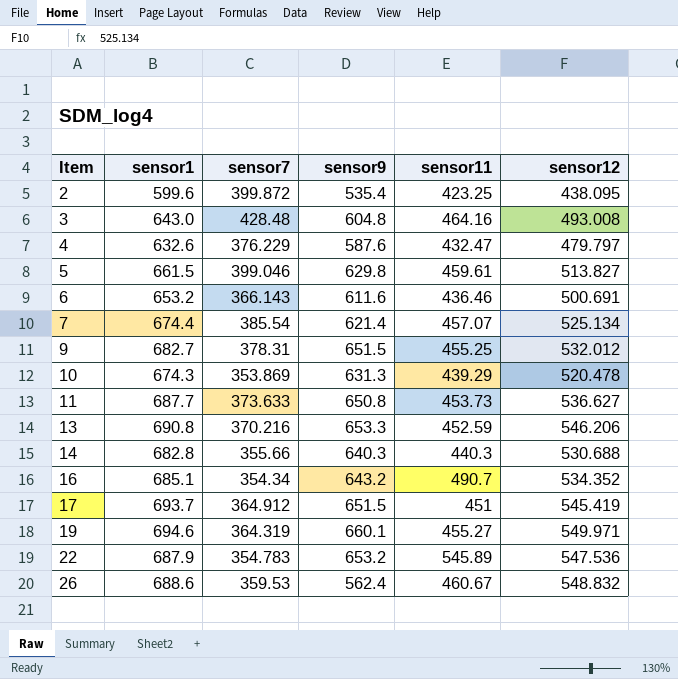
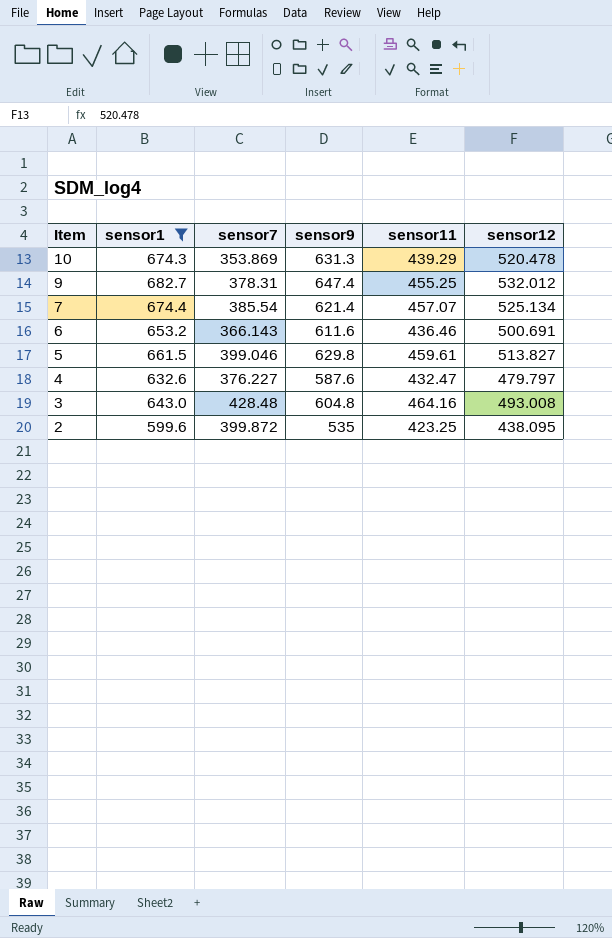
filter: none -> sensor1 <= 682.7
row order: Item ascending -> Item descending
9 | sensor9: 651.5 -> 647.4
4 | sensor7: 376.229 -> 376.227
2 | sensor9: 535.4 -> 535

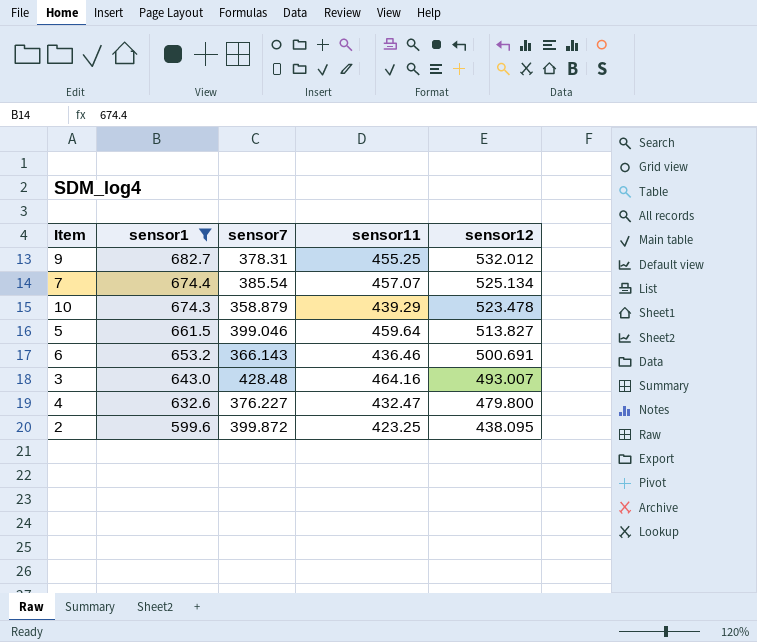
row order: Item descending -> sensor1 descending
column sensor9 | position: 4 -> none
10 | sensor7: 353.869 -> 358.879
10 | sensor12: 520.478 -> 523.478
5 | sensor11: 459.61 -> 459.64
3 | sensor12: 493.008 -> 493.007
4 | sensor12: 479.797 -> 479.800

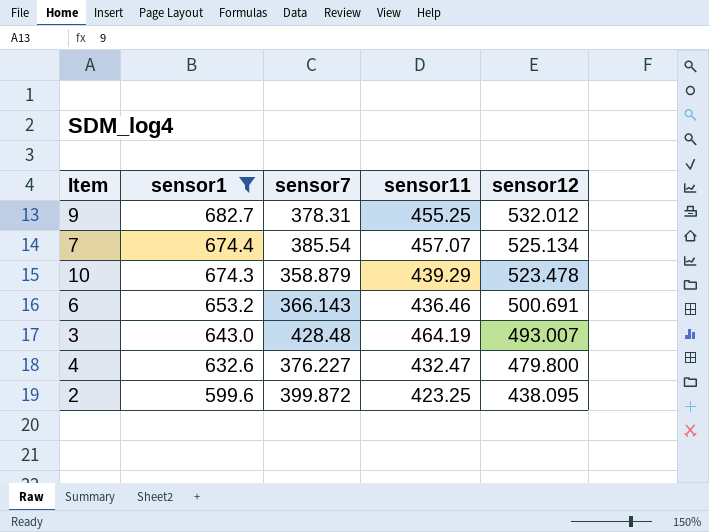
row 5: 661.5 | 399.046 | 459.64 | 513.827 -> none
3 | sensor11: 464.16 -> 464.19

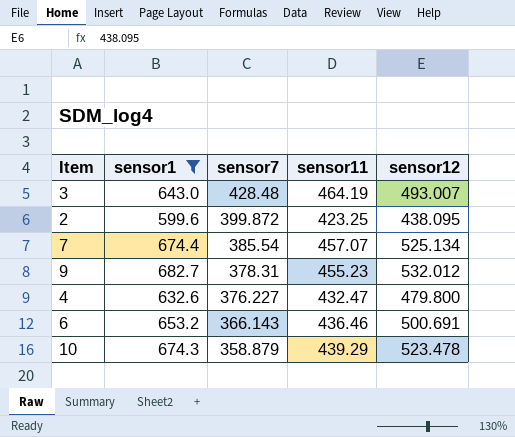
row order: sensor1 descending -> sensor7 descending
9 | sensor11: 455.25 -> 455.23

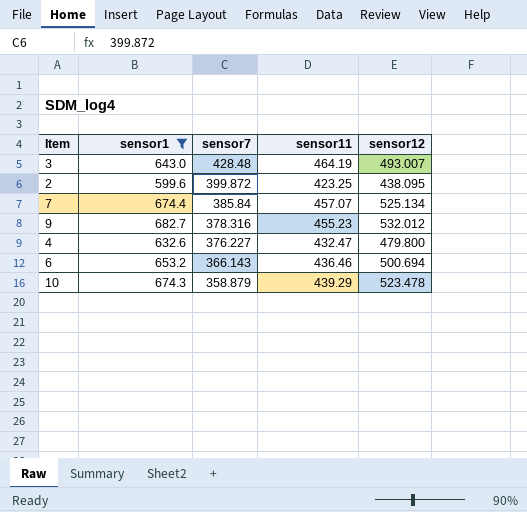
7 | sensor7: 385.54 -> 385.84
9 | sensor7: 378.31 -> 378.316
6 | sensor12: 500.691 -> 500.694

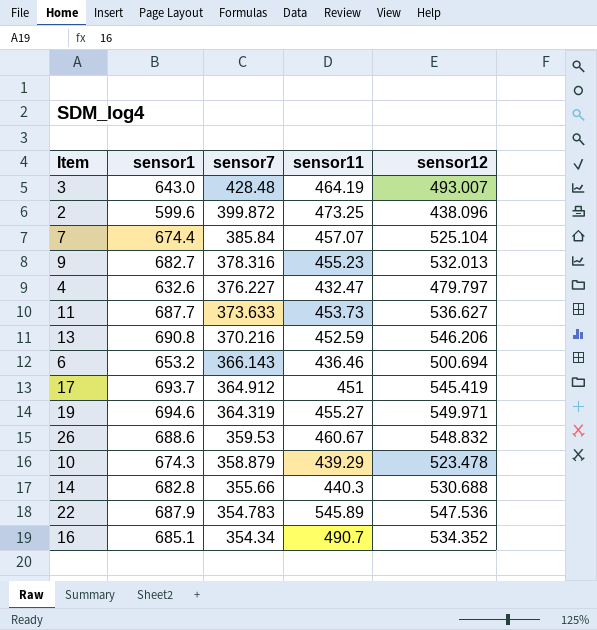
filter: sensor1 <= 682.7 -> none
2 | sensor11: 423.25 -> 473.25
2 | sensor12: 438.095 -> 438.096
7 | sensor12: 525.134 -> 525.104
9 | sensor12: 532.012 -> 532.013
4 | sensor12: 479.800 -> 479.797

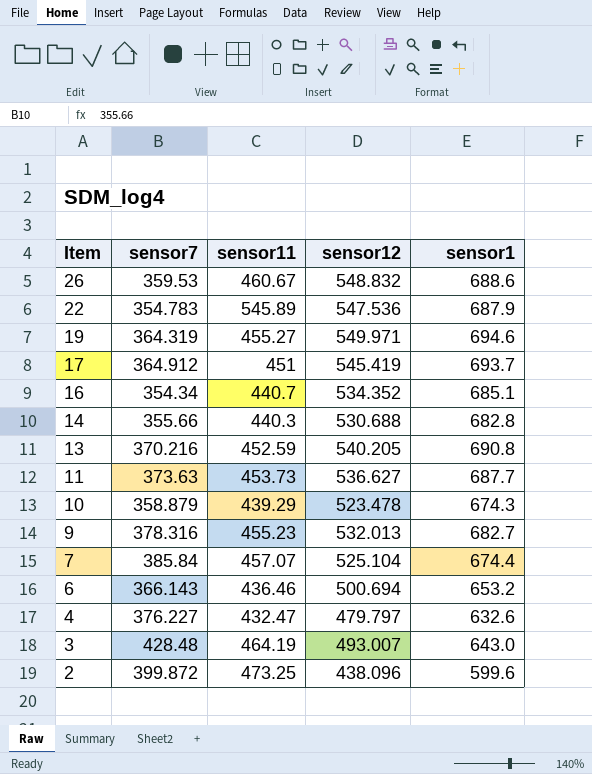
row order: sensor7 descending -> Item descending
column sensor1 | position: 2 -> 5
16 | sensor11: 490.7 -> 440.7
13 | sensor12: 546.206 -> 540.205
11 | sensor7: 373.633 -> 373.63

